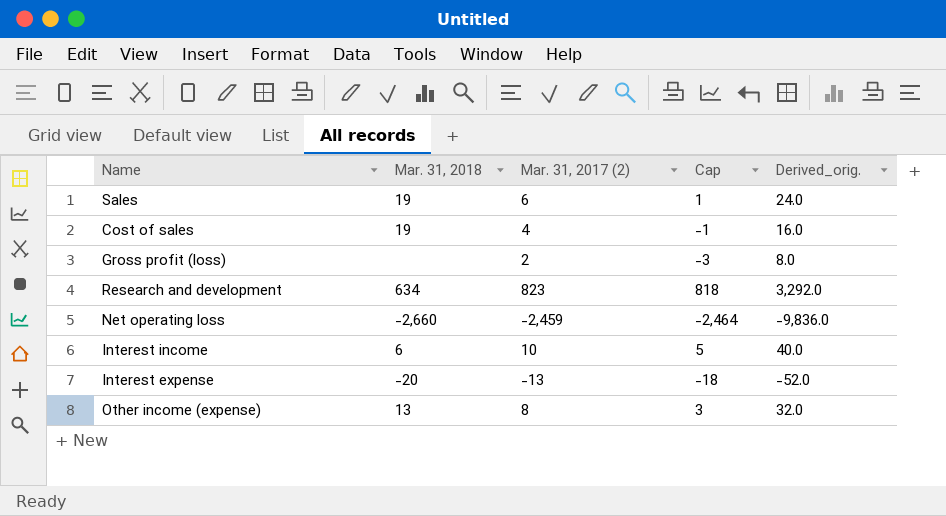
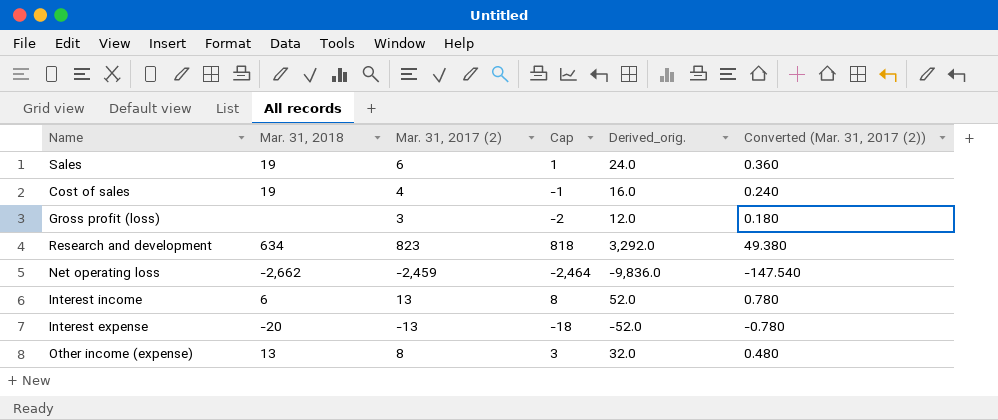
column Converted (Mar. 31, 2017 (2)) | formula: none -> [Mar. 31, 2017 (2)] * 0.06
Gross profit (loss) | Mar. 31, 2017 (2): 2 -> 3
Gross profit (loss) | Cap: -3 -> -2
Gross profit (loss) | Derived_orig.: 8.0 -> 12.0
Net operating loss | Mar. 31, 2018: -2,660 -> -2,662
Interest income | Mar. 31, 2017 (2): 10 -> 13
Interest income | Cap: 5 -> 8
Interest income | Derived_orig.: 40.0 -> 52.0

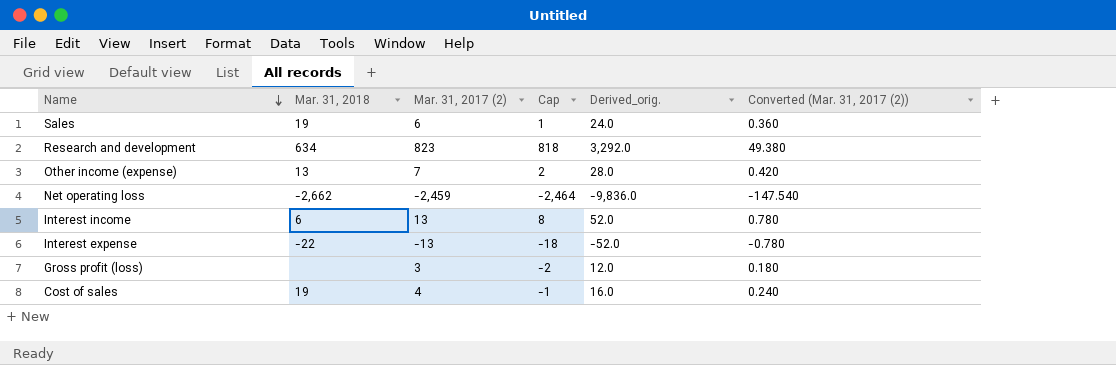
row order: none -> Name descending
Other income (expense) | Mar. 31, 2017 (2): 8 -> 7
Other income (expense) | Cap: 3 -> 2
Other income (expense) | Derived_orig.: 32.0 -> 28.0
Other income (expense) | Converted (Mar. 31, 2017 (2)): 0.480 -> 0.420
Interest expense | Mar. 31, 2018: -20 -> -22

